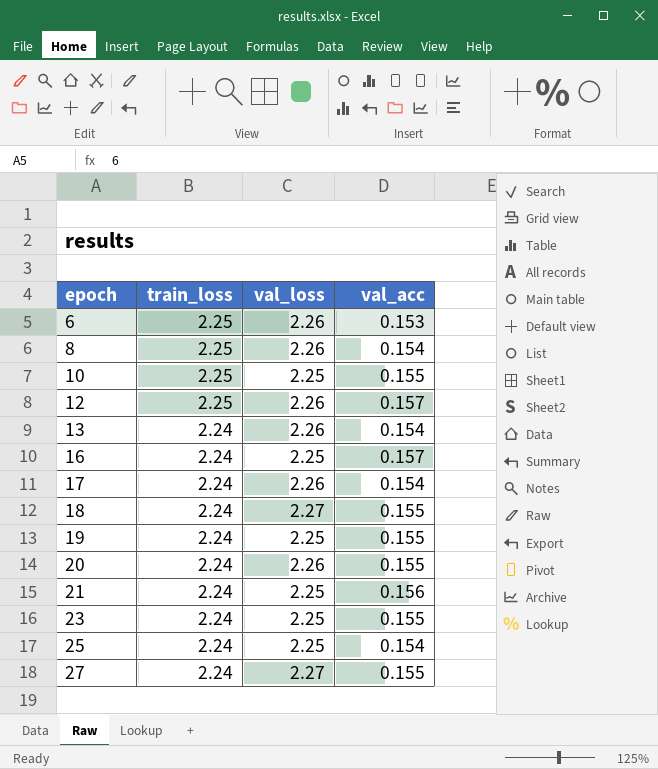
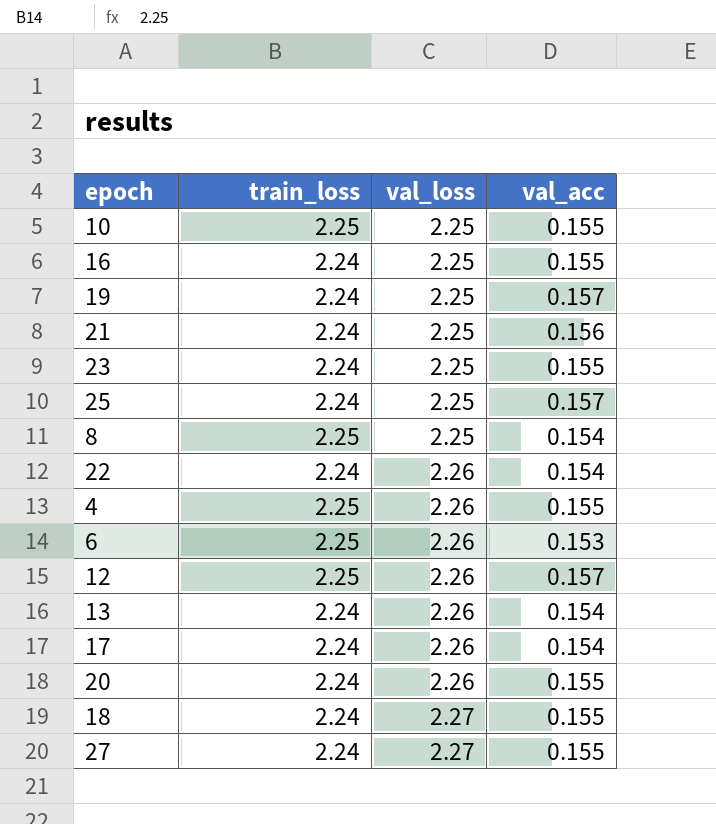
row order: epoch ascending -> val_loss ascending
16 | val_acc: 0.157 -> 0.155
19 | val_acc: 0.155 -> 0.157
25 | val_acc: 0.154 -> 0.157
8 | val_loss: 2.26 -> 2.25
row 22: none -> 2.24 | 2.26 | 0.154
row 4: none -> 2.25 | 2.26 | 0.155

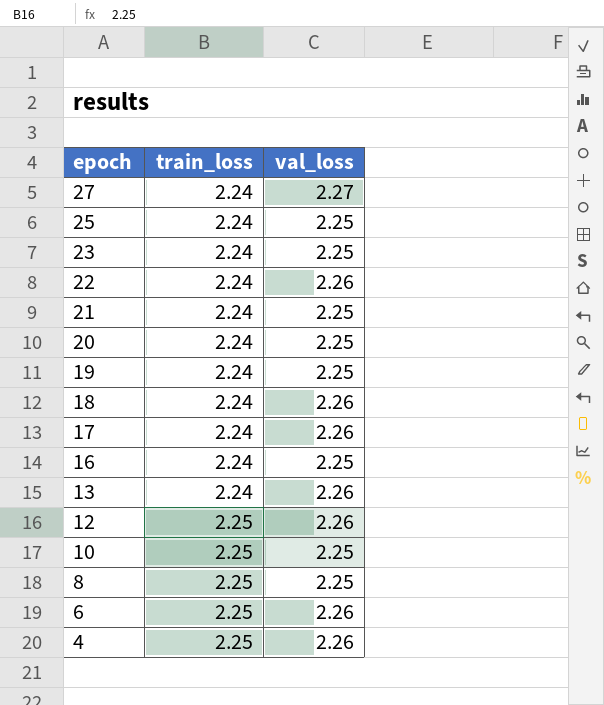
row order: val_loss ascending -> epoch descending
column val_acc | position: 4 -> none
20 | val_loss: 2.26 -> 2.25
18 | val_loss: 2.27 -> 2.26

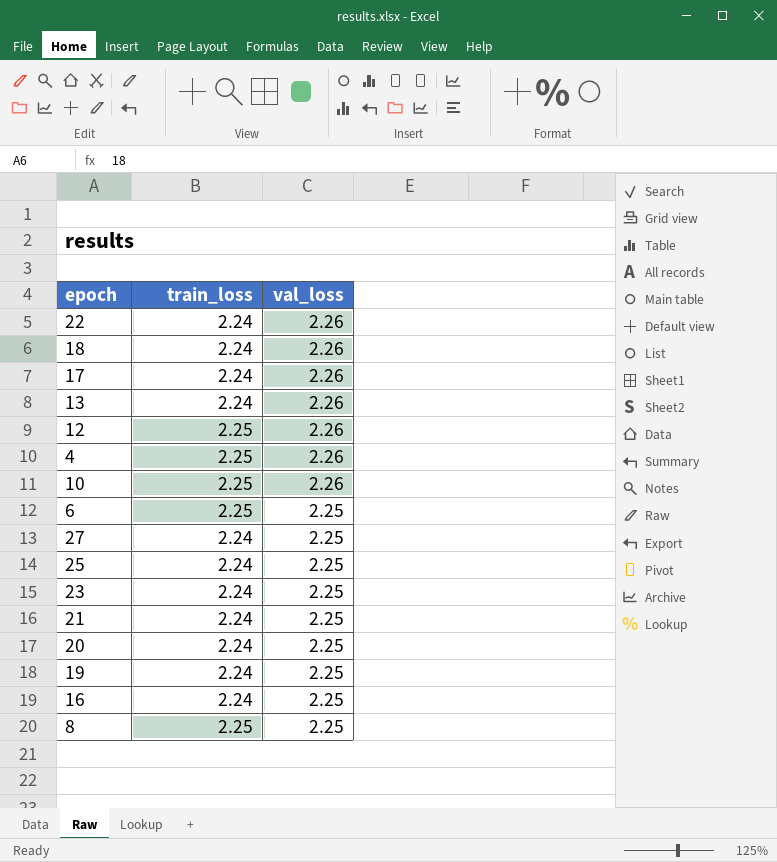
row order: epoch descending -> val_loss descending
10 | val_loss: 2.25 -> 2.26
6 | val_loss: 2.26 -> 2.25
27 | val_loss: 2.27 -> 2.25

